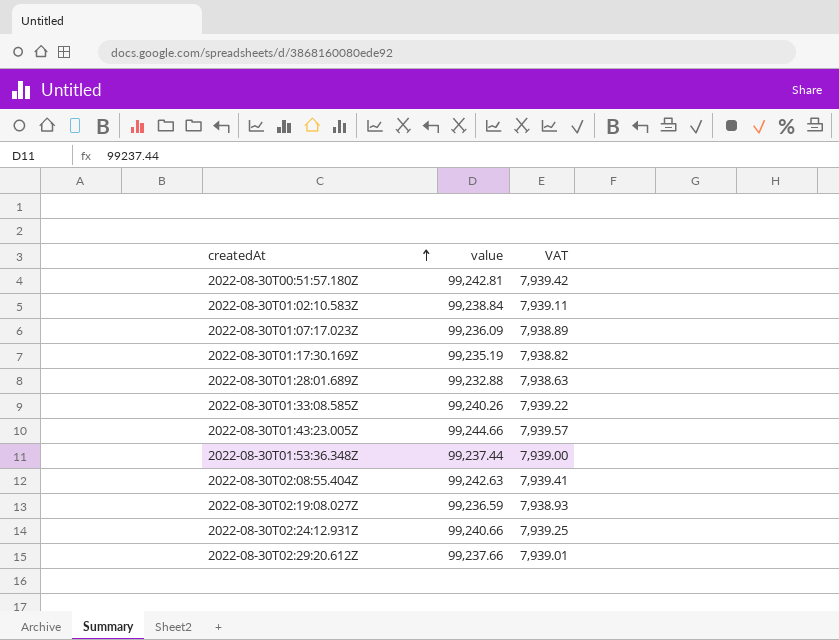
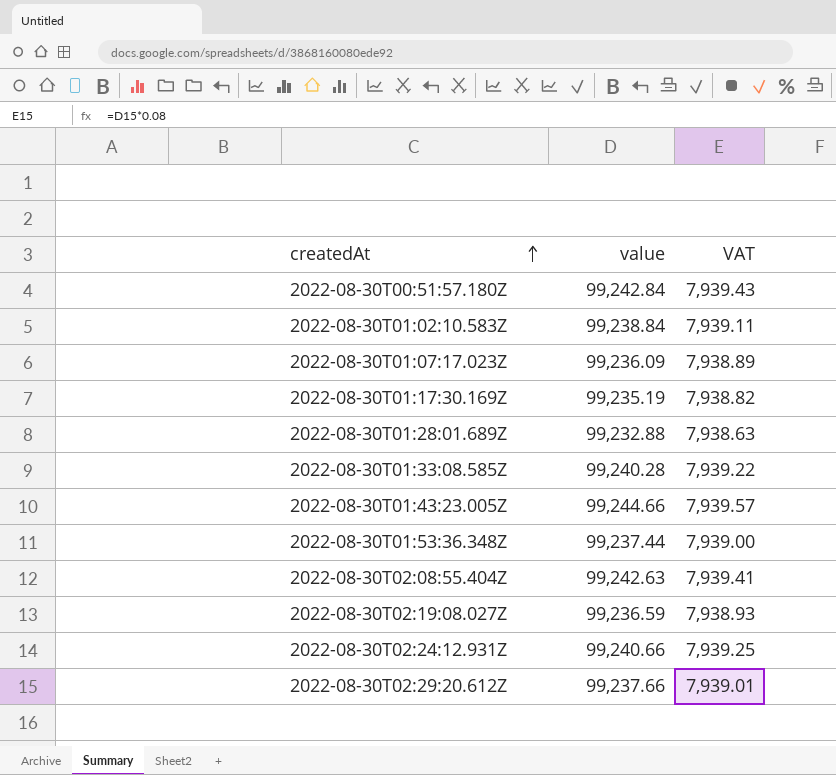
2022-08-30T00:51:57.180Z | value: 99,242.81 -> 99,242.84
2022-08-30T00:51:57.180Z | VAT: 7,939.42 -> 7,939.43
2022-08-30T01:33:08.585Z | value: 99,240.26 -> 99,240.28

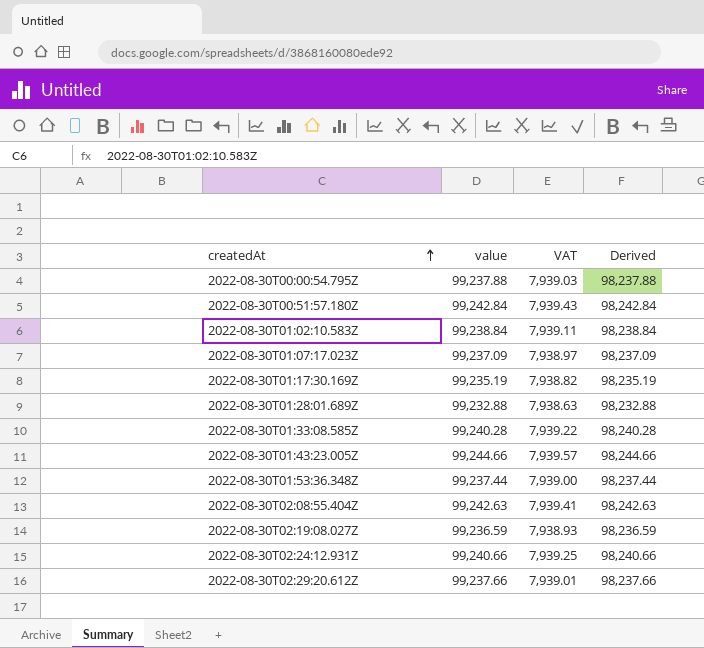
column Derived | formula: none -> [value] - 1000
row 2022-08-30T00:00:54.795Z: none -> 99,237.88 | 7,939.03 | 98,237.88
2022-08-30T01:07:17.023Z | value: 99,236.09 -> 99,237.09
2022-08-30T01:07:17.023Z | VAT: 7,938.89 -> 7,938.97

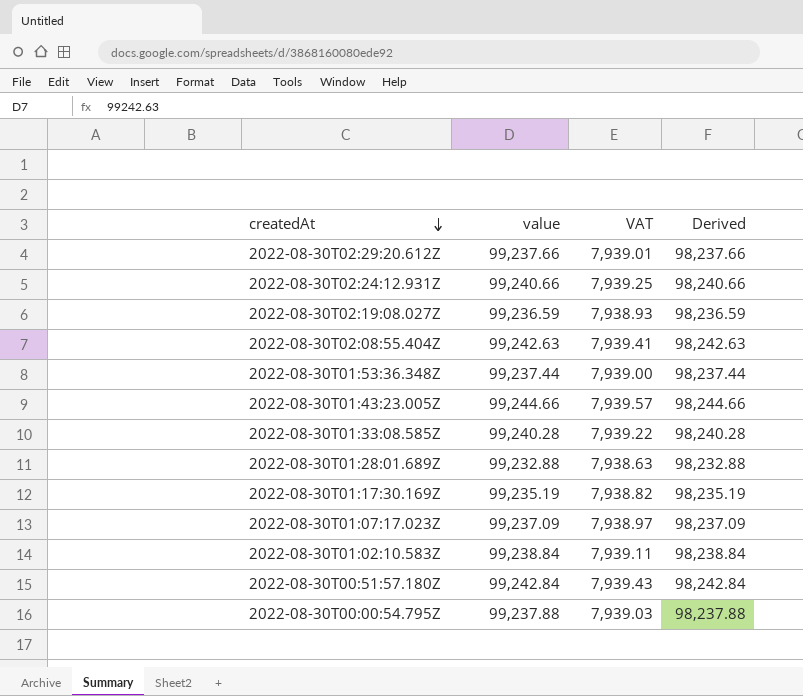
row order: createdAt ascending -> createdAt descending

